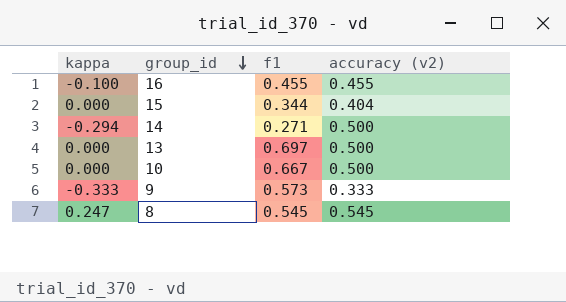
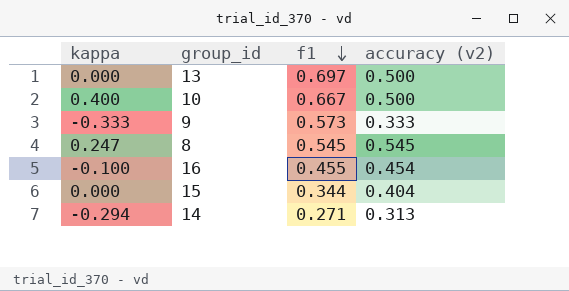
row order: group_id descending -> f1 descending
10 | kappa: 0.000 -> 0.400
16 | accuracy (v2): 0.455 -> 0.454
14 | accuracy (v2): 0.500 -> 0.313

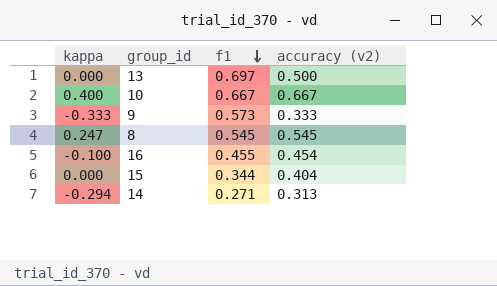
10 | accuracy (v2): 0.500 -> 0.667

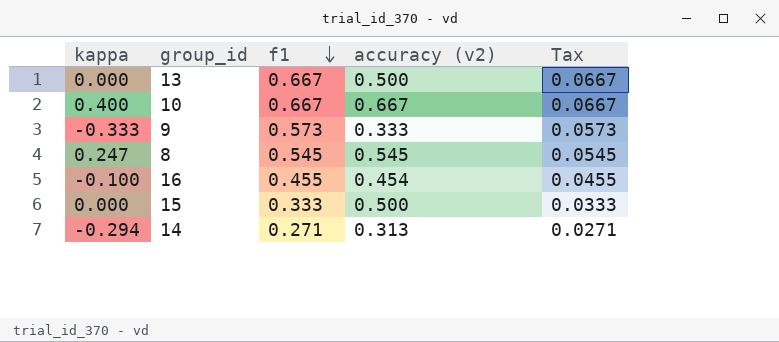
column Tax | formula: none -> [f1] * 0.1
13 | f1: 0.697 -> 0.667
15 | f1: 0.344 -> 0.333
15 | accuracy (v2): 0.404 -> 0.500

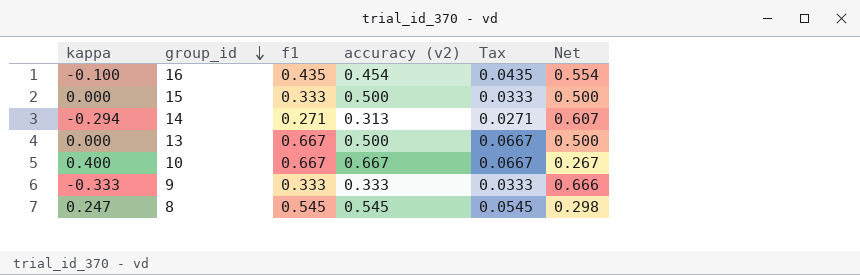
row order: f1 descending -> group_id descending
column Net | formula: none -> [accuracy (v2)] - [kappa]
16 | f1: 0.455 -> 0.435
16 | Tax: 0.0455 -> 0.0435
9 | f1: 0.573 -> 0.333
9 | Tax: 0.0573 -> 0.0333

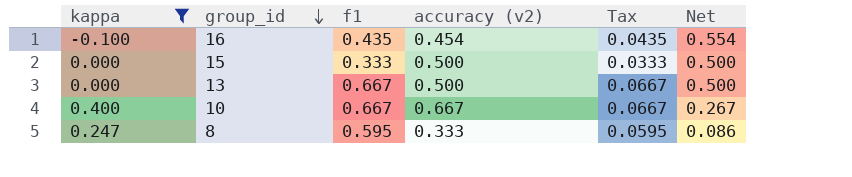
filter: none -> kappa >= -0.100
8 | f1: 0.545 -> 0.595
8 | accuracy (v2): 0.545 -> 0.333
8 | Tax: 0.0545 -> 0.0595
8 | Net: 0.298 -> 0.086

